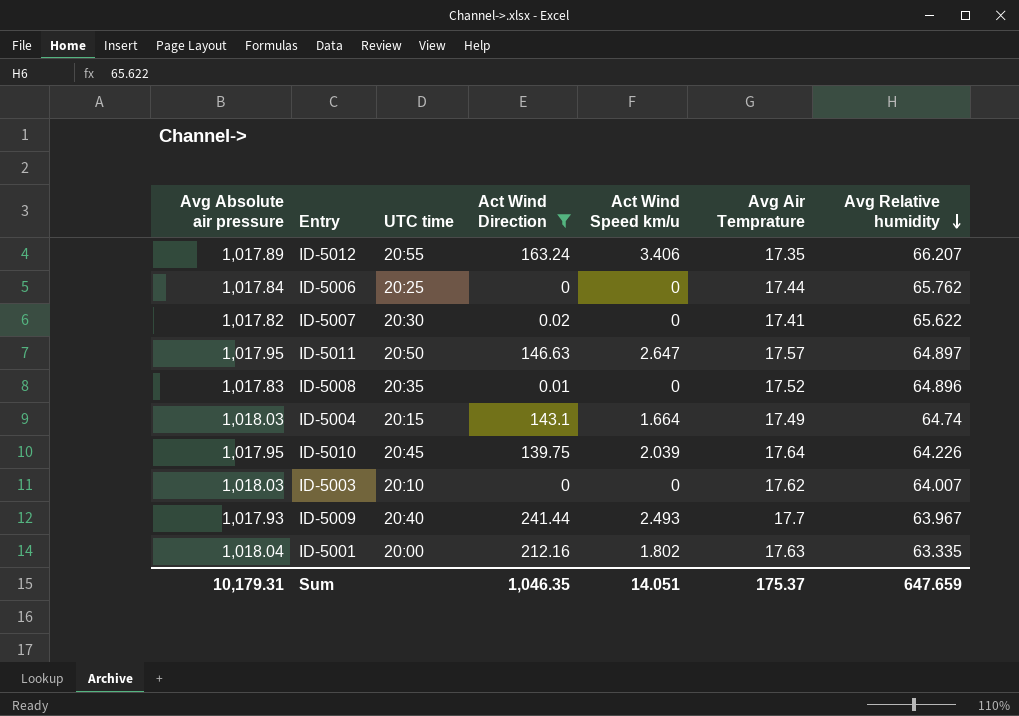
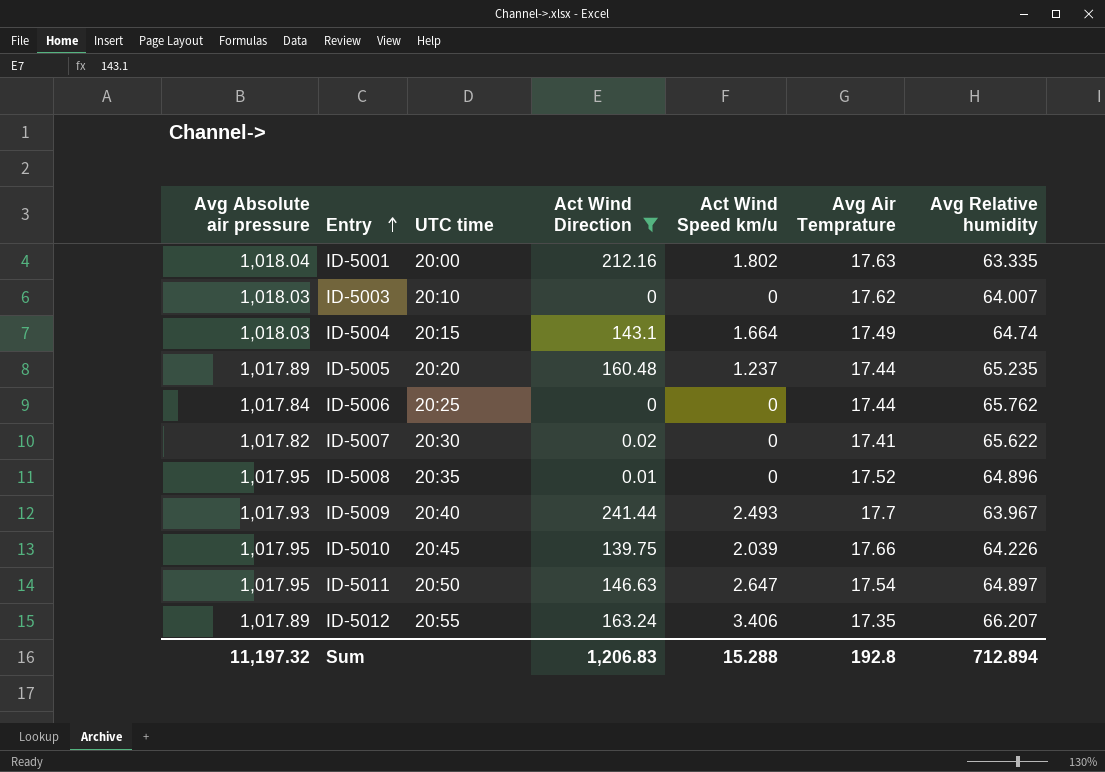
row order: Avg Relative humidity descending -> Entry ascending
row ID-5005: none -> 1,017.89 | 20:20 | 160.48 | 1.237 | 17.44 | 65.235
ID-5008 | Avg Absolute air pressure: 1,017.83 -> 1,017.95
ID-5010 | Avg Air Temprature: 17.64 -> 17.66
ID-5011 | Avg Air Temprature: 17.57 -> 17.54
Sum | Avg Absolute air pressure: 10,179.31 -> 11,197.32
Sum | Act Wind Direction: 1,046.35 -> 1,206.83
Sum | Act Wind Speed km/u: 14.051 -> 15.288
Sum | Avg Air Temprature: 175.37 -> 192.8
Sum | Avg Relative humidity: 647.659 -> 712.894

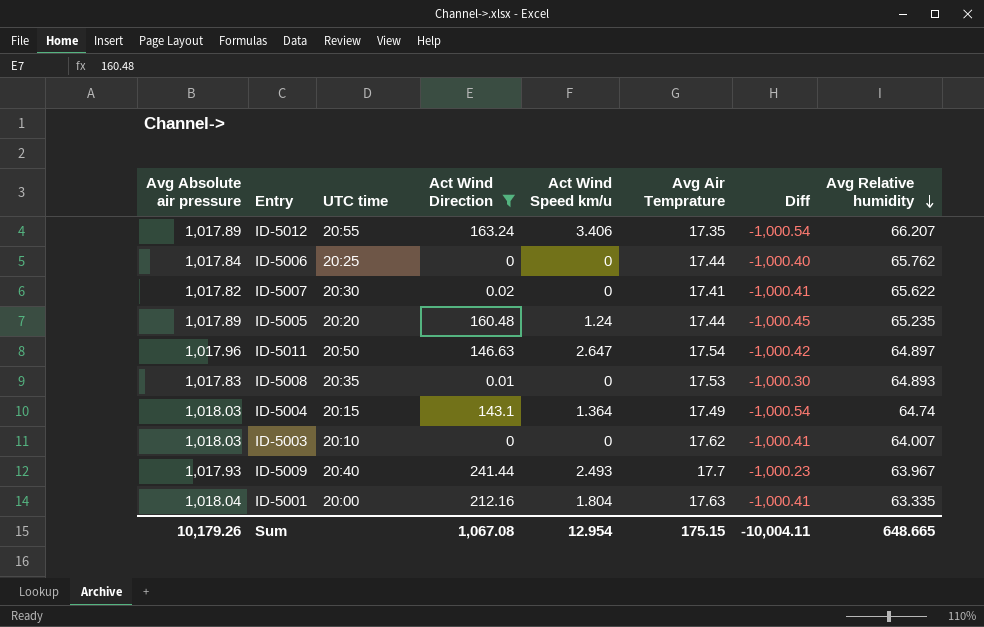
row order: Entry ascending -> Avg Relative humidity descending
column Diff | formula: none -> [Avg Air Temprature] - [Avg Absolute air pressure]
row ID-5010: 1,017.95 | 20:45 | 139.75 | 2.039 | 17.66 | 64.226 -> none
ID-5005 | Act Wind Speed km/u: 1.237 -> 1.24
ID-5011 | Avg Absolute air pressure: 1,017.95 -> 1,017.96
ID-5008 | Avg Absolute air pressure: 1,017.95 -> 1,017.83
ID-5008 | Avg Air Temprature: 17.52 -> 17.53
ID-5008 | Avg Relative humidity: 64.896 -> 64.893
ID-5004 | Act Wind Speed km/u: 1.664 -> 1.364
ID-5001 | Act Wind Speed km/u: 1.802 -> 1.804
Sum | Avg Absolute air pressure: 11,197.32 -> 10,179.26
Sum | Act Wind Direction: 1,206.83 -> 1,067.08
Sum | Act Wind Speed km/u: 15.288 -> 12.954
Sum | Avg Air Temprature: 192.8 -> 175.15
Sum | Avg Relative humidity: 712.894 -> 648.665

